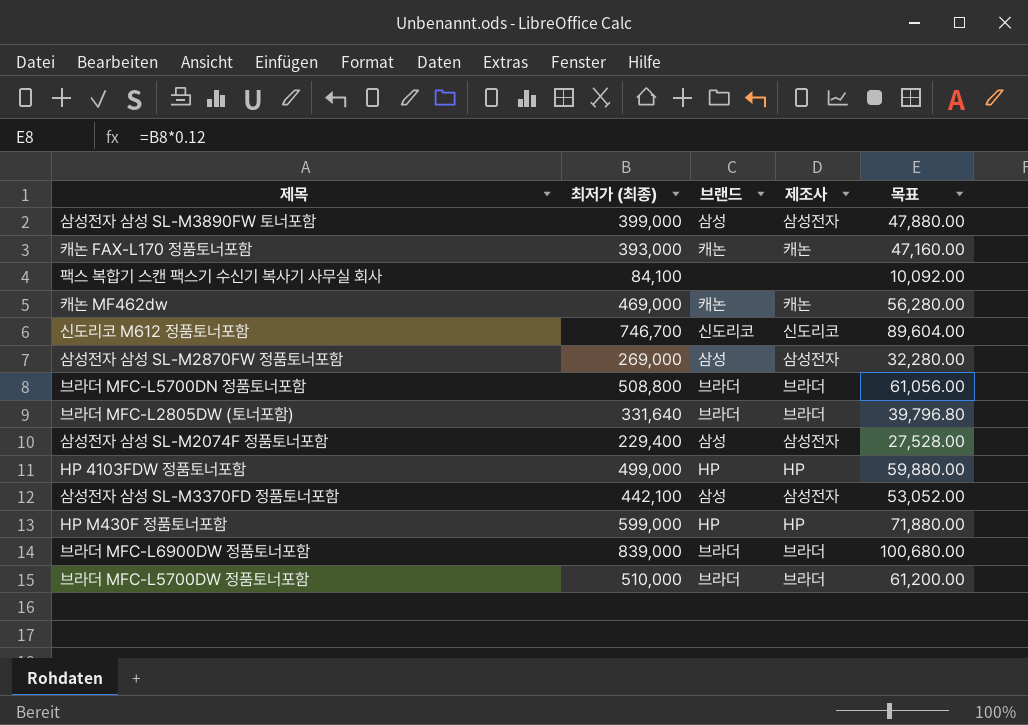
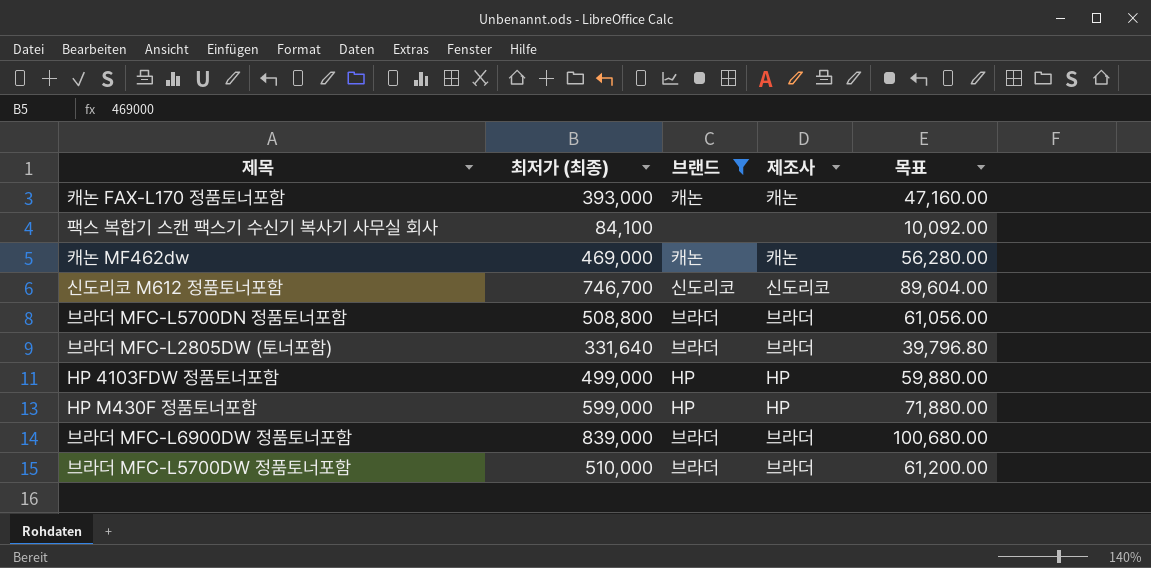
filter: none -> 브랜드 != 삼성

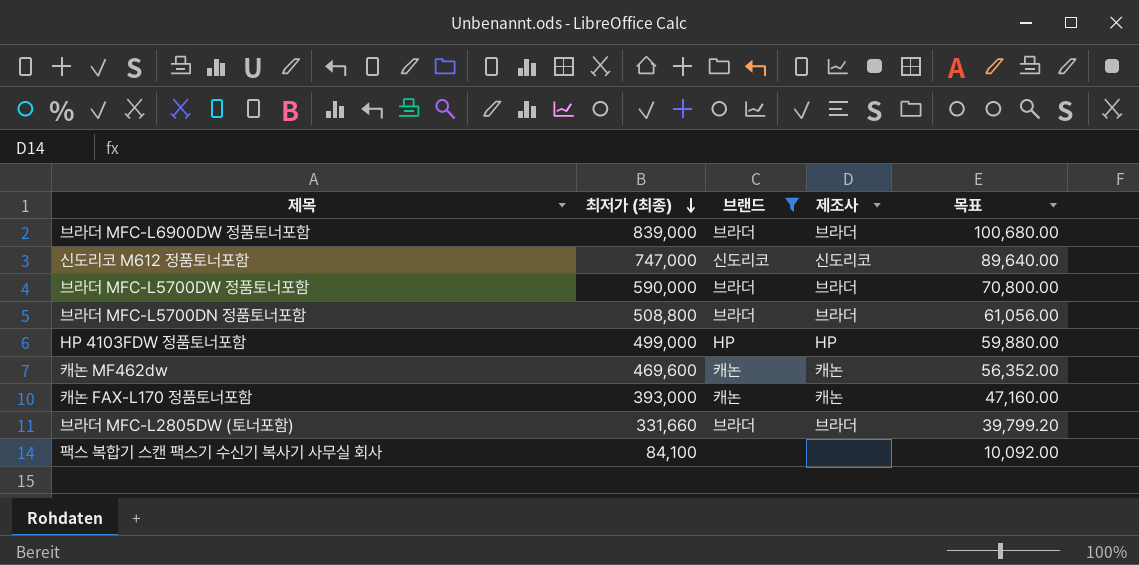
row order: none -> 최저가 (최종) descending
row HP M430F 정품토너포함: 599,000 | HP | HP | 71,880.00 -> none
신도리코 M612 정품토너포함 | 최저가 (최종): 746,700 -> 747,000
신도리코 M612 정품토너포함 | 목표: 89,604.00 -> 89,640.00
브라더 MFC-L5700DW 정품토너포함 | 최저가 (최종): 510,000 -> 590,000
브라더 MFC-L5700DW 정품토너포함 | 목표: 61,200.00 -> 70,800.00
캐논 MF462dw | 최저가 (최종): 469,000 -> 469,600
캐논 MF462dw | 목표: 56,280.00 -> 56,352.00
브라더 MFC-L2805DW (토너포함) | 최저가 (최종): 331,640 -> 331,660
브라더 MFC-L2805DW (토너포함) | 목표: 39,796.80 -> 39,799.20

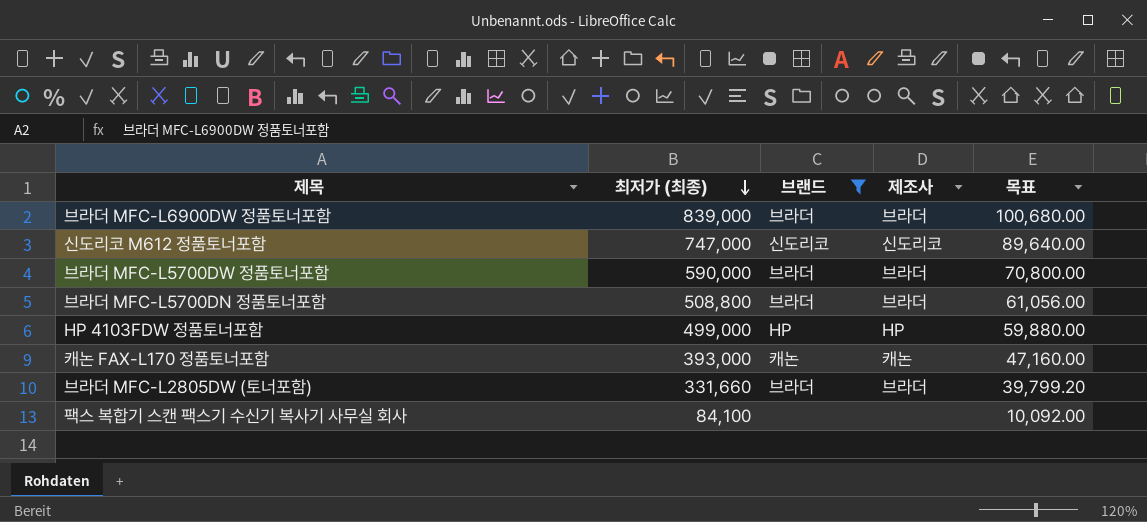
row 캐논 MF462dw: 469,600 | 캐논 | 캐논 | 56,352.00 -> none

